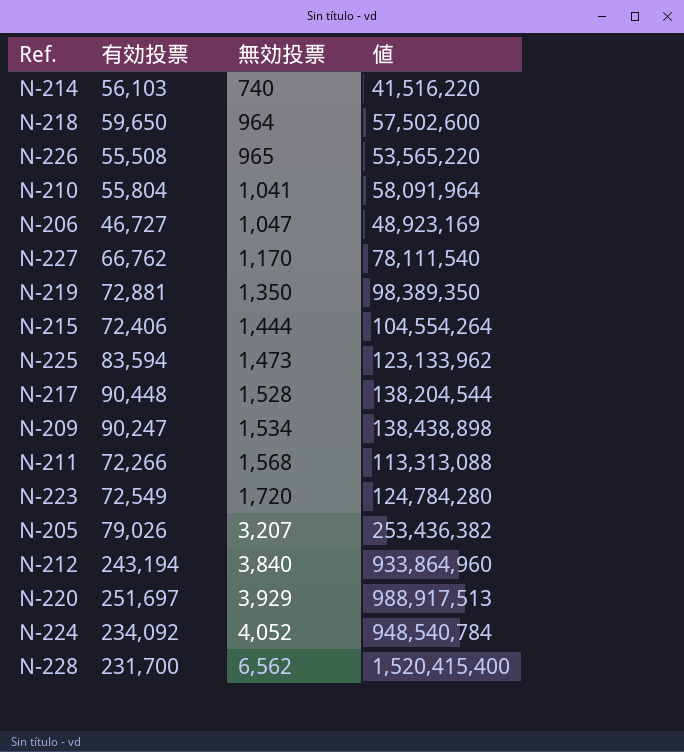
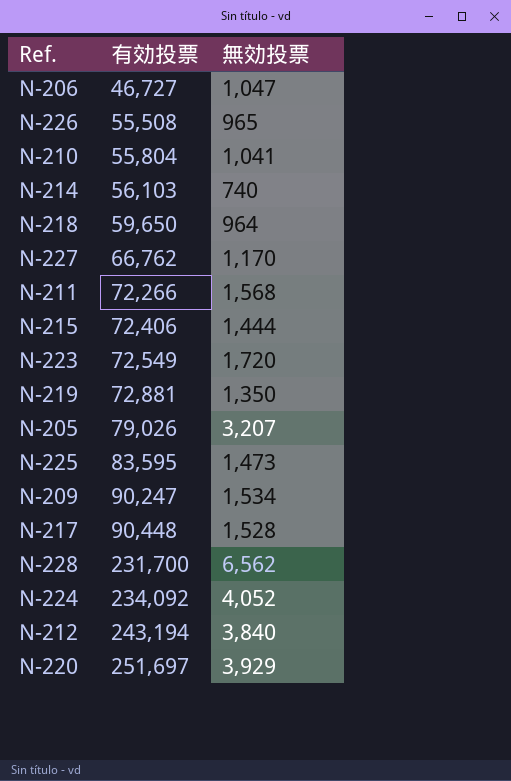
row order: 無効投票 ascending -> 有効投票 ascending
column 値 | formula: [有効投票] * [無効投票] -> none
N-225 | 有効投票: 83,594 -> 83,595

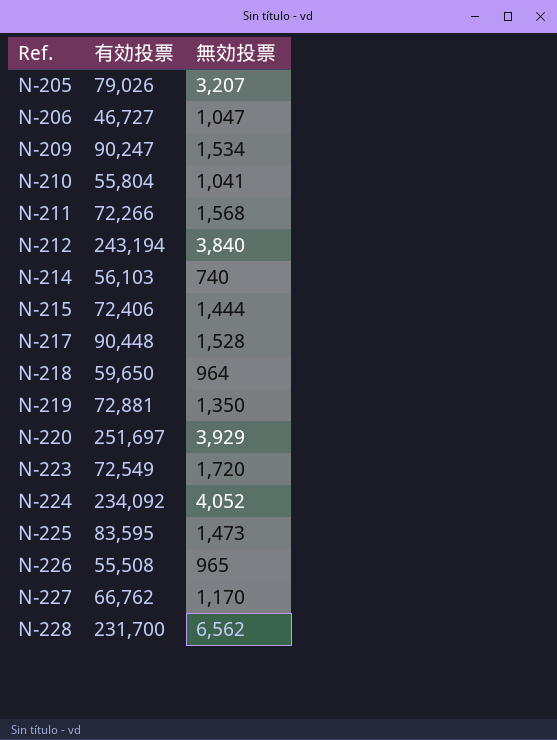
row order: 有効投票 ascending -> Ref. ascending

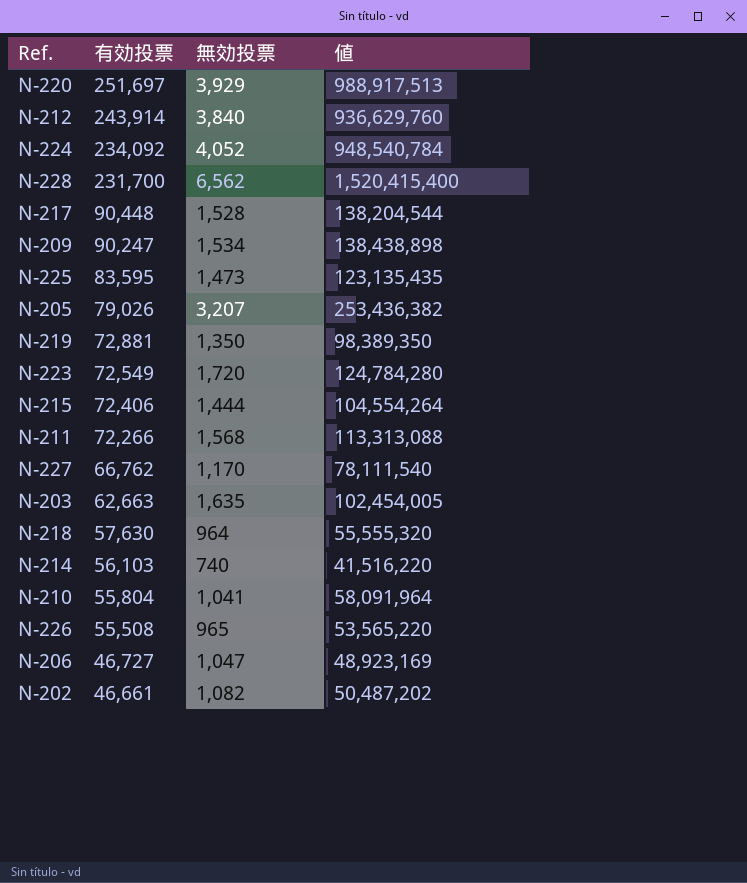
row order: Ref. ascending -> 有効投票 descending
column 値 | formula: none -> [有効投票] * [無効投票]
N-212 | 有効投票: 243,194 -> 243,914
row N-203: none -> 62,663 | 1,635 | 102,454,005
N-218 | 有効投票: 59,650 -> 57,630
row N-202: none -> 46,661 | 1,082 | 50,487,202

